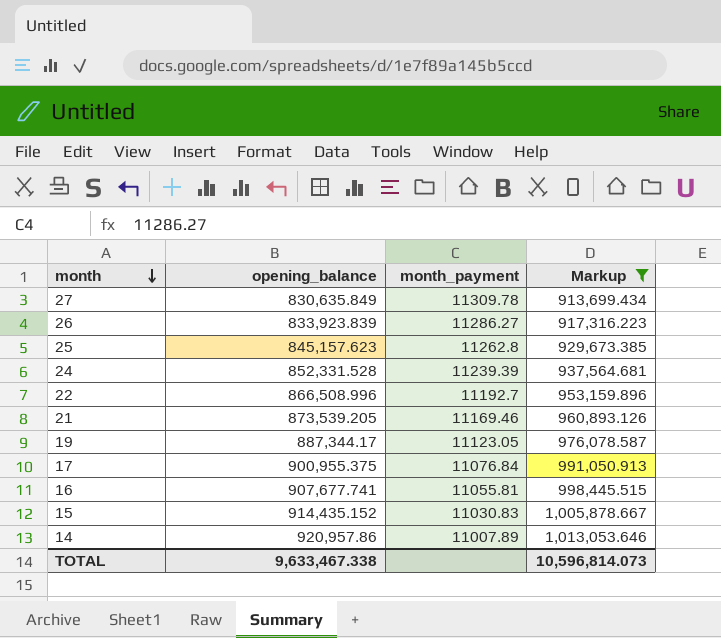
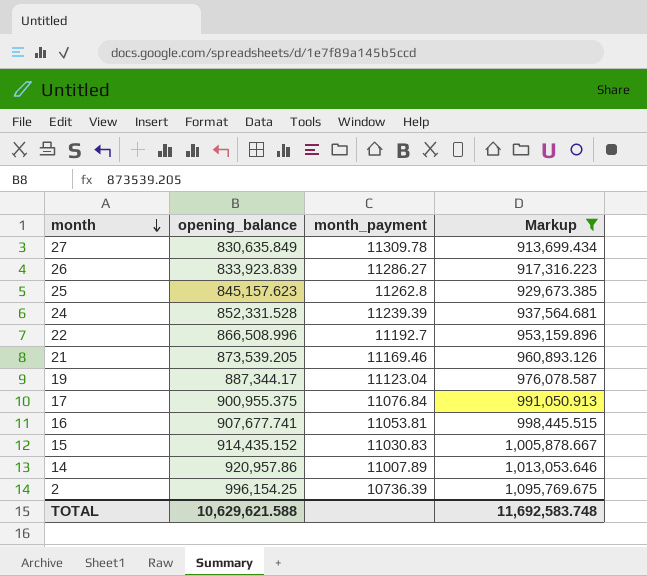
19 | month_payment: 11123.05 -> 11123.04
16 | month_payment: 11055.81 -> 11053.81
row 2: none -> 996,154.25 | 10736.39 | 1,095,769.675
TOTAL | opening_balance: 9,633,467.338 -> 10,629,621.588
TOTAL | Markup: 10,596,814.073 -> 11,692,583.748

